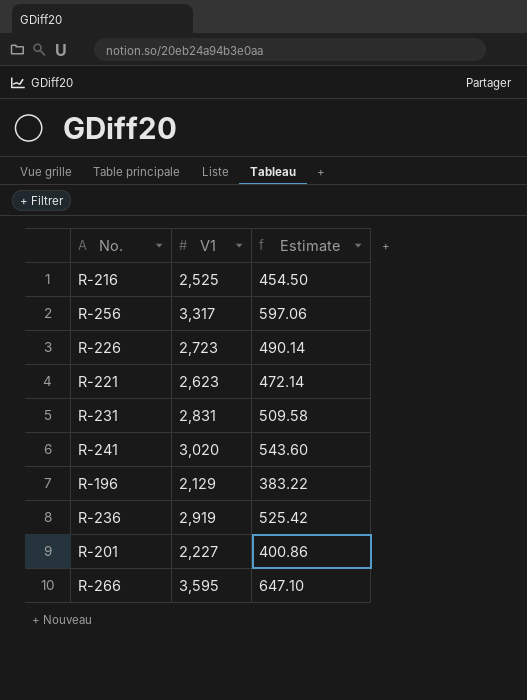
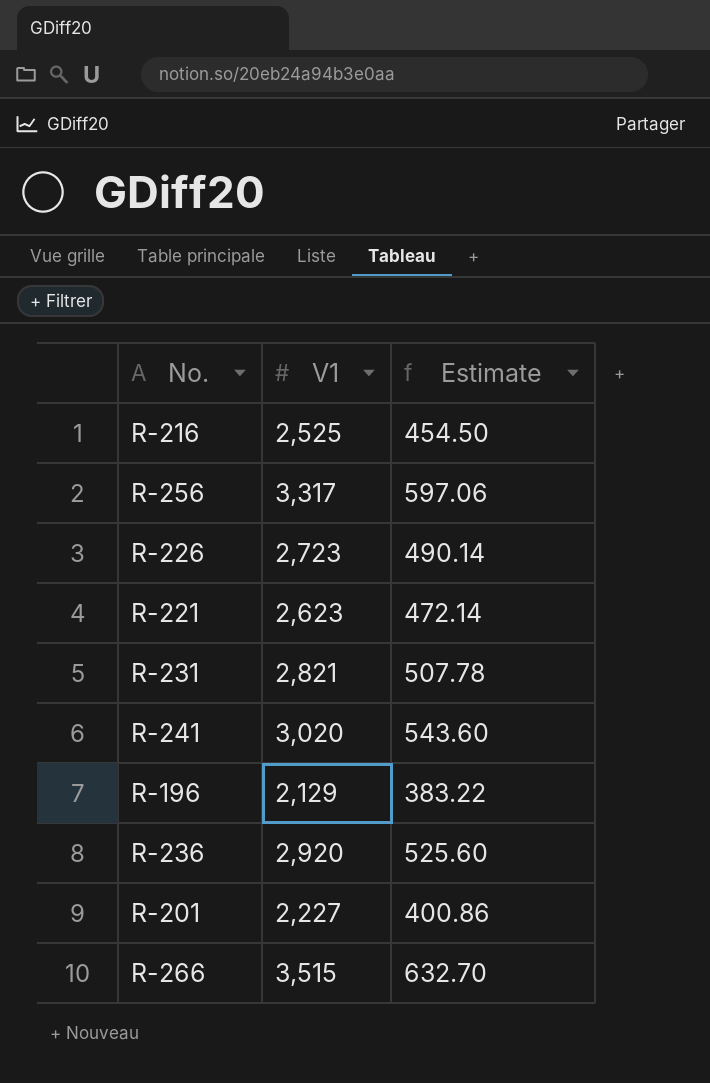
R-231 | V1: 2,831 -> 2,821
R-231 | Estimate: 509.58 -> 507.78
R-236 | V1: 2,919 -> 2,920
R-236 | Estimate: 525.42 -> 525.60
R-266 | V1: 3,595 -> 3,515
R-266 | Estimate: 647.10 -> 632.70

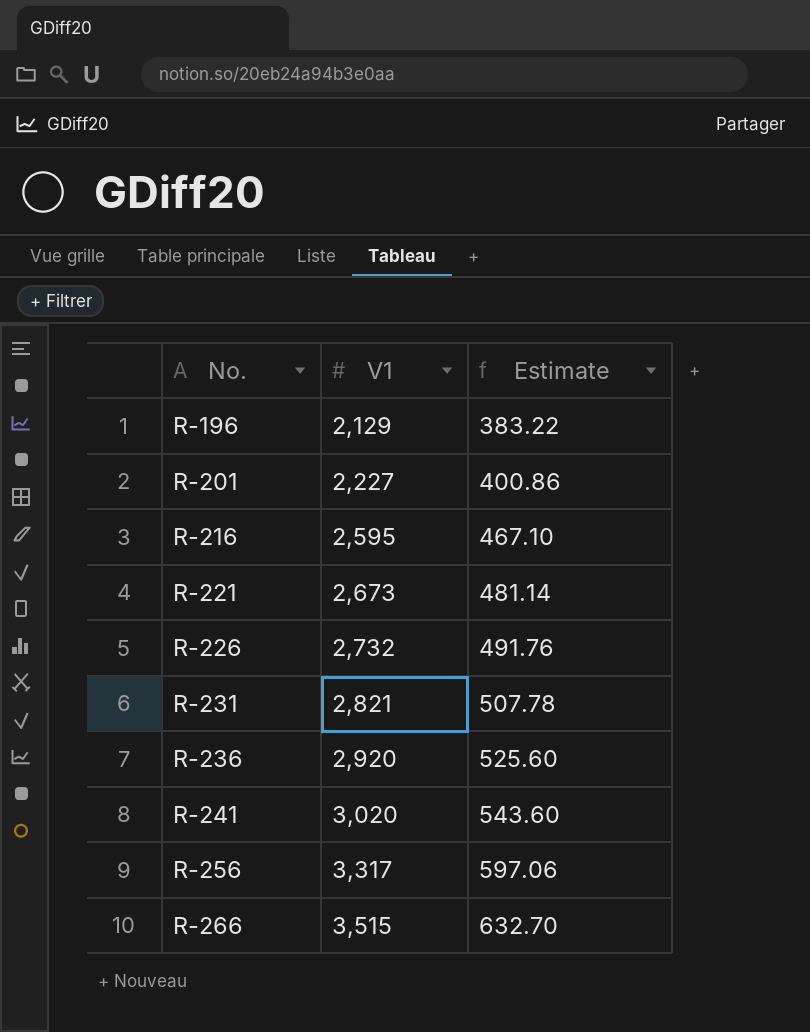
row order: none -> No. ascending
R-216 | V1: 2,525 -> 2,595
R-216 | Estimate: 454.50 -> 467.10
R-221 | V1: 2,623 -> 2,673
R-221 | Estimate: 472.14 -> 481.14
R-226 | V1: 2,723 -> 2,732
R-226 | Estimate: 490.14 -> 491.76

